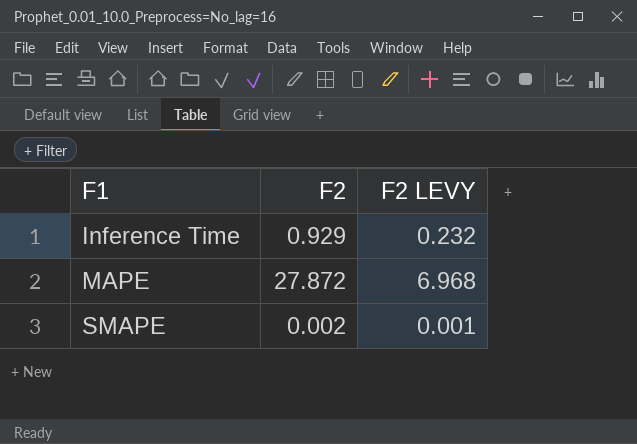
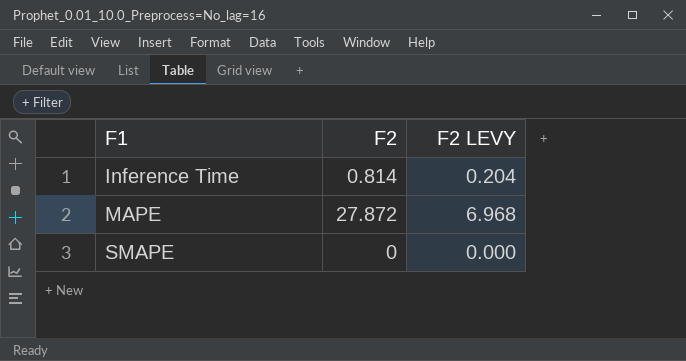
Inference Time | F2: 0.929 -> 0.814
Inference Time | F2 LEVY: 0.232 -> 0.204
SMAPE | F2: 0.002 -> 0
SMAPE | F2 LEVY: 0.001 -> 0.000

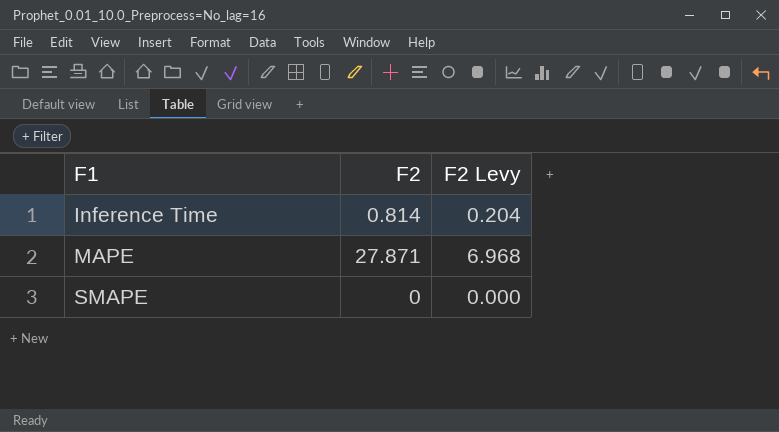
column name: F2 LEVY -> F2 Levy
MAPE | F2: 27.872 -> 27.871

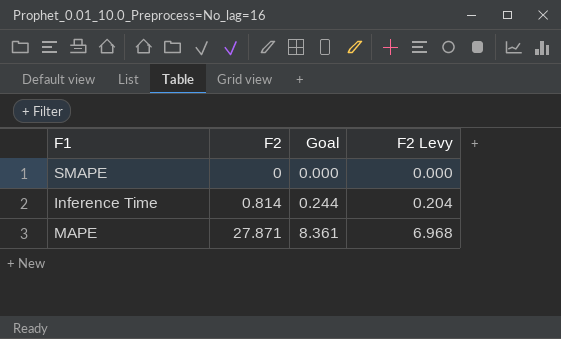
row order: F1 ascending -> F2 ascending
column Goal | formula: none -> [F2] * 0.3

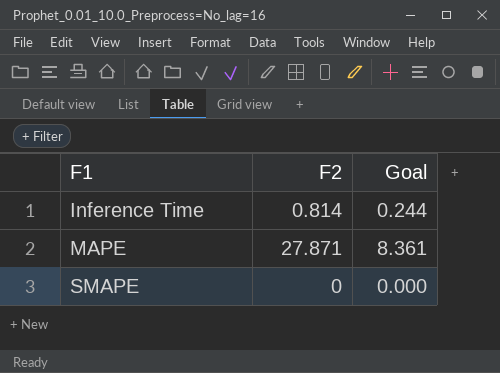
row order: F2 ascending -> F1 ascending
column F2 Levy | formula: [F2] * 0.25 -> none

